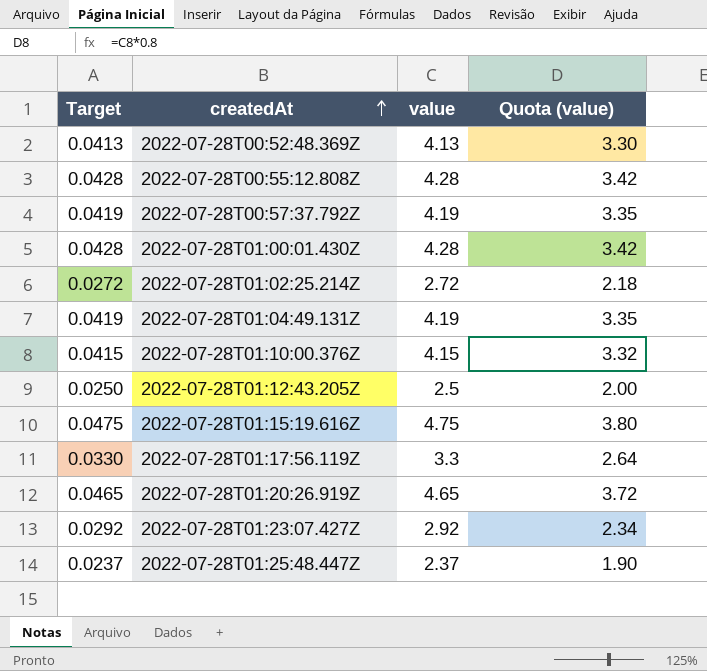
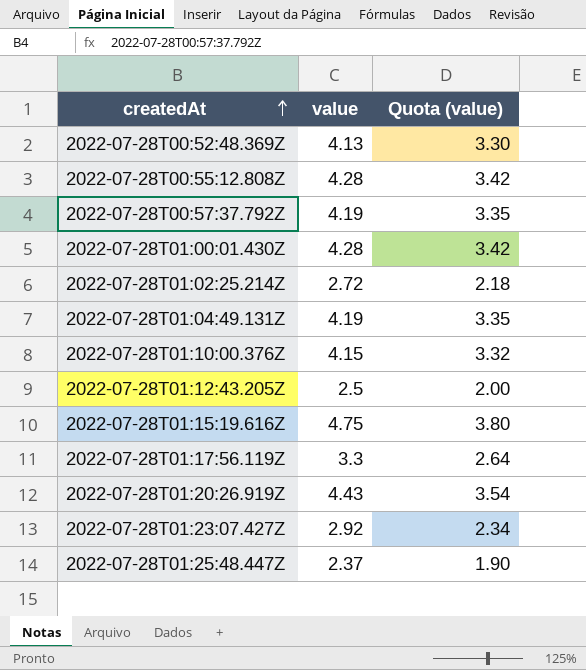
column Target | formula: [value] * 0.01 -> none
2022-07-28T01:20:26.919Z | value: 4.65 -> 4.43
2022-07-28T01:20:26.919Z | Quota (value): 3.72 -> 3.54

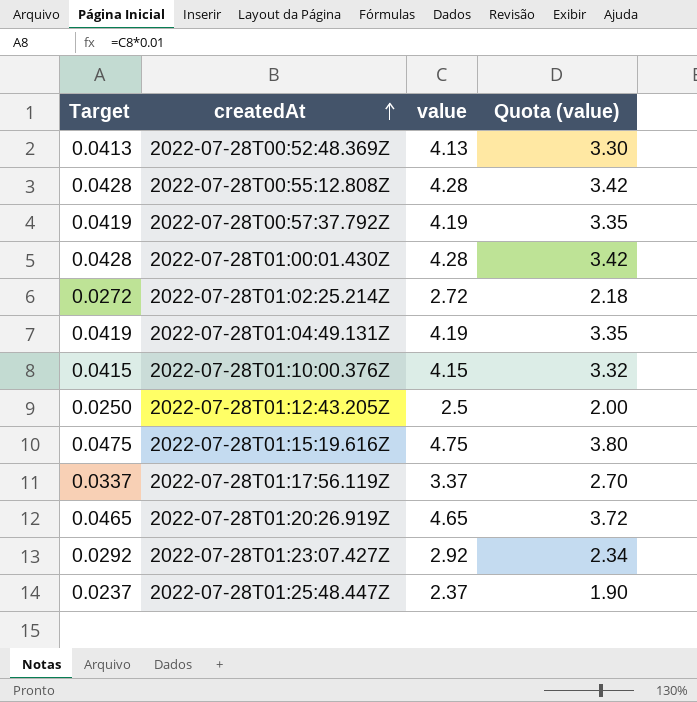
column Target | formula: none -> [value] * 0.01
2022-07-28T01:17:56.119Z | value: 3.3 -> 3.37
2022-07-28T01:17:56.119Z | Quota (value): 2.64 -> 2.70
2022-07-28T01:20:26.919Z | value: 4.43 -> 4.65
2022-07-28T01:20:26.919Z | Quota (value): 3.54 -> 3.72

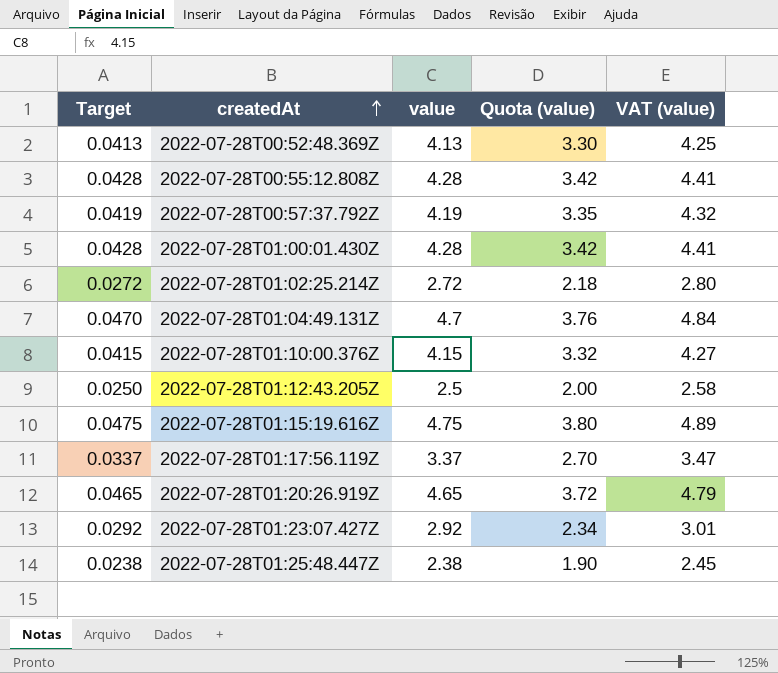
column VAT (value) | formula: none -> [value] * 1.03
2022-07-28T01:04:49.131Z | Target: 0.0419 -> 0.0470
2022-07-28T01:04:49.131Z | value: 4.19 -> 4.7
2022-07-28T01:04:49.131Z | Quota (value): 3.35 -> 3.76
2022-07-28T01:25:48.447Z | Target: 0.0237 -> 0.0238
2022-07-28T01:25:48.447Z | value: 2.37 -> 2.38

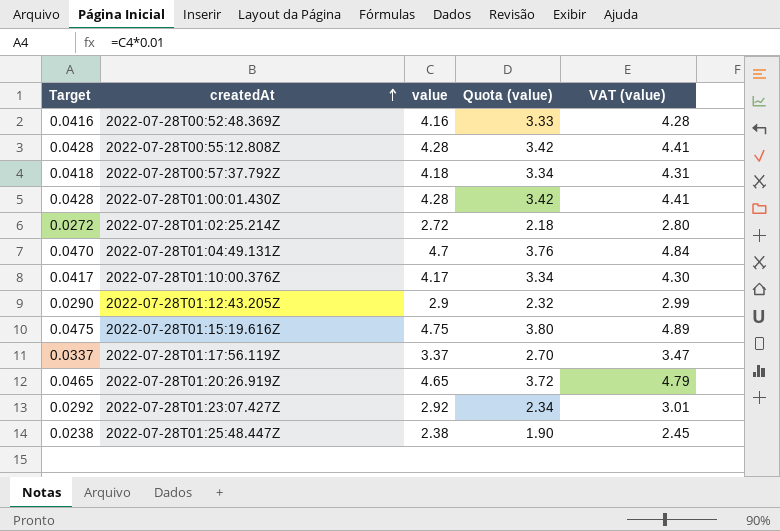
2022-07-28T00:52:48.369Z | Target: 0.0413 -> 0.0416
2022-07-28T00:52:48.369Z | value: 4.13 -> 4.16
2022-07-28T00:52:48.369Z | Quota (value): 3.30 -> 3.33
2022-07-28T00:52:48.369Z | VAT (value): 4.25 -> 4.28
2022-07-28T00:57:37.792Z | Target: 0.0419 -> 0.0418
2022-07-28T00:57:37.792Z | value: 4.19 -> 4.18
2022-07-28T00:57:37.792Z | Quota (value): 3.35 -> 3.34
2022-07-28T00:57:37.792Z | VAT (value): 4.32 -> 4.31
2022-07-28T01:10:00.376Z | Target: 0.0415 -> 0.0417
2022-07-28T01:10:00.376Z | value: 4.15 -> 4.17
2022-07-28T01:10:00.376Z | Quota (value): 3.32 -> 3.34
2022-07-28T01:10:00.376Z | VAT (value): 4.27 -> 4.30
2022-07-28T01:12:43.205Z | Target: 0.0250 -> 0.0290
2022-07-28T01:12:43.205Z | value: 2.5 -> 2.9
2022-07-28T01:12:43.205Z | Quota (value): 2.00 -> 2.32
2022-07-28T01:12:43.205Z | VAT (value): 2.58 -> 2.99

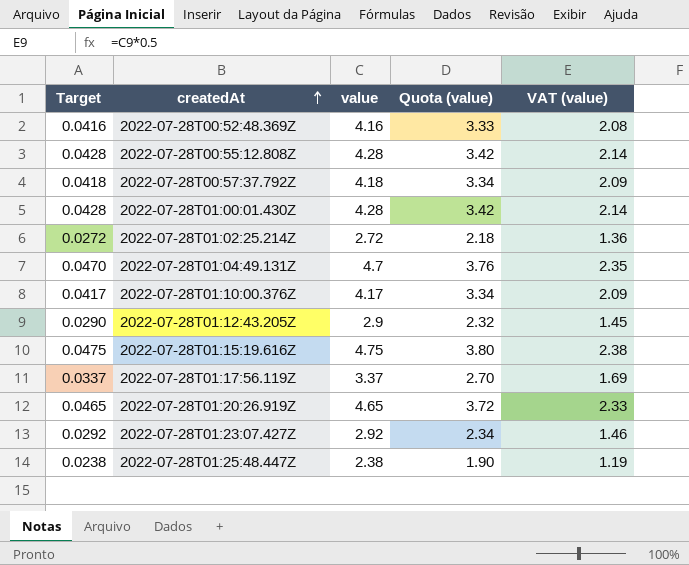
column VAT (value) | formula: [value] * 1.03 -> [value] * 0.5

